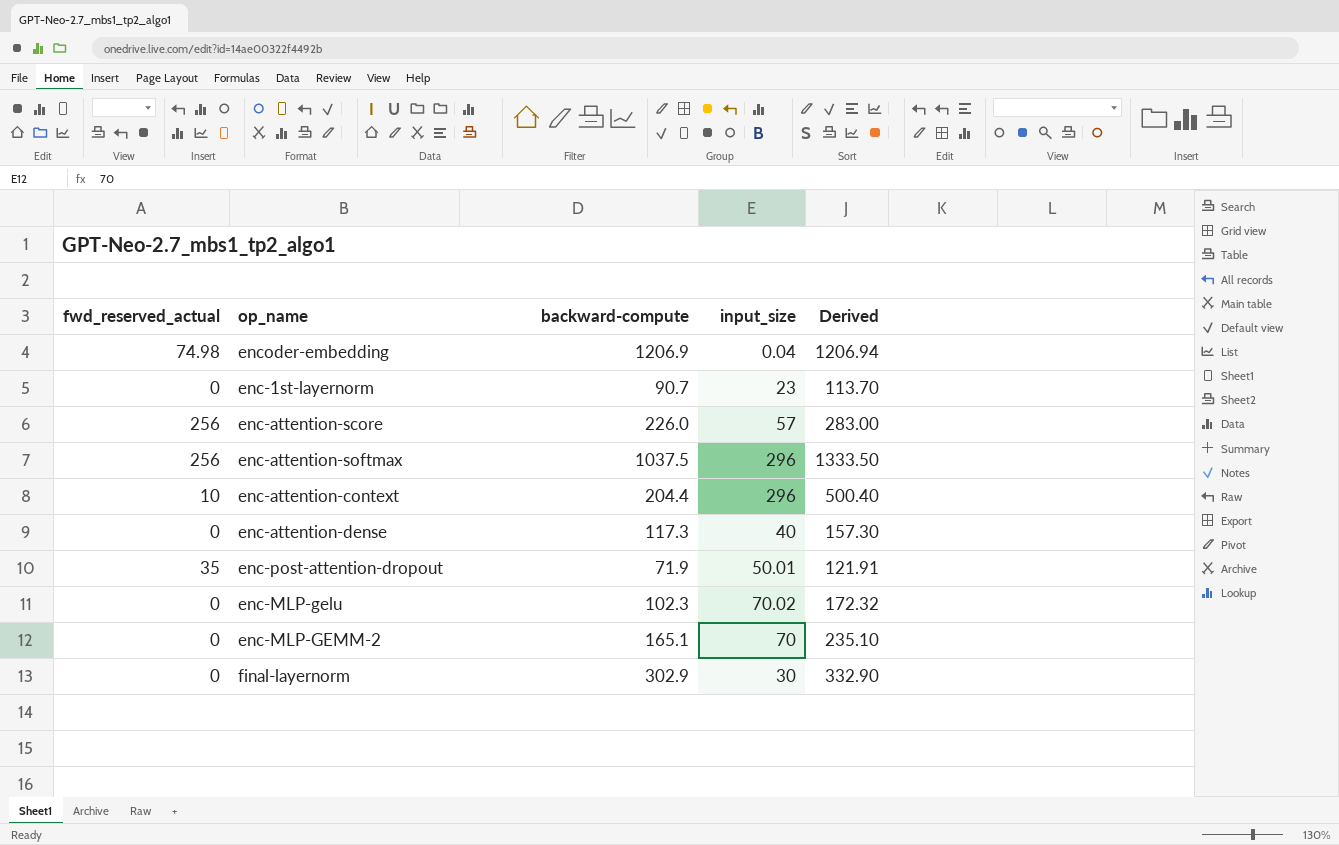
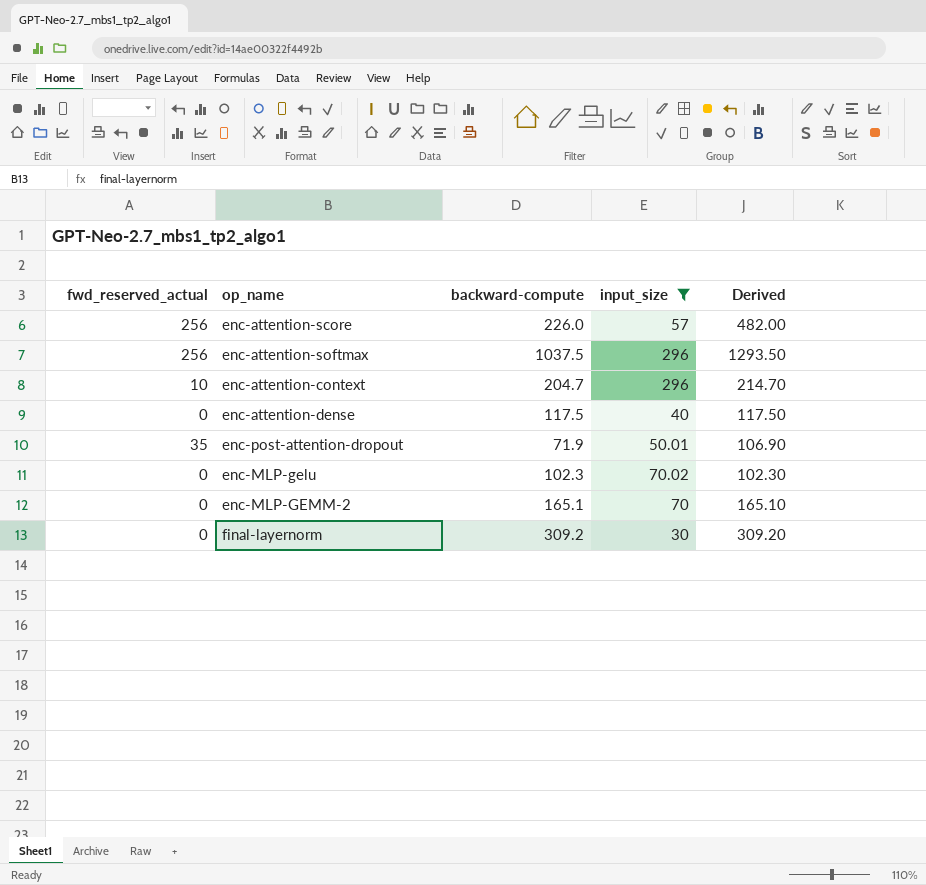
filter: none -> input_size >= 30
column Derived | formula: [backward-compute] + [input_size] -> [fwd_reserved_actual] + [backward-compute]
enc-attention-context | backward-compute: 204.4 -> 204.7
enc-attention-dense | backward-compute: 117.3 -> 117.5
final-layernorm | backward-compute: 302.9 -> 309.2

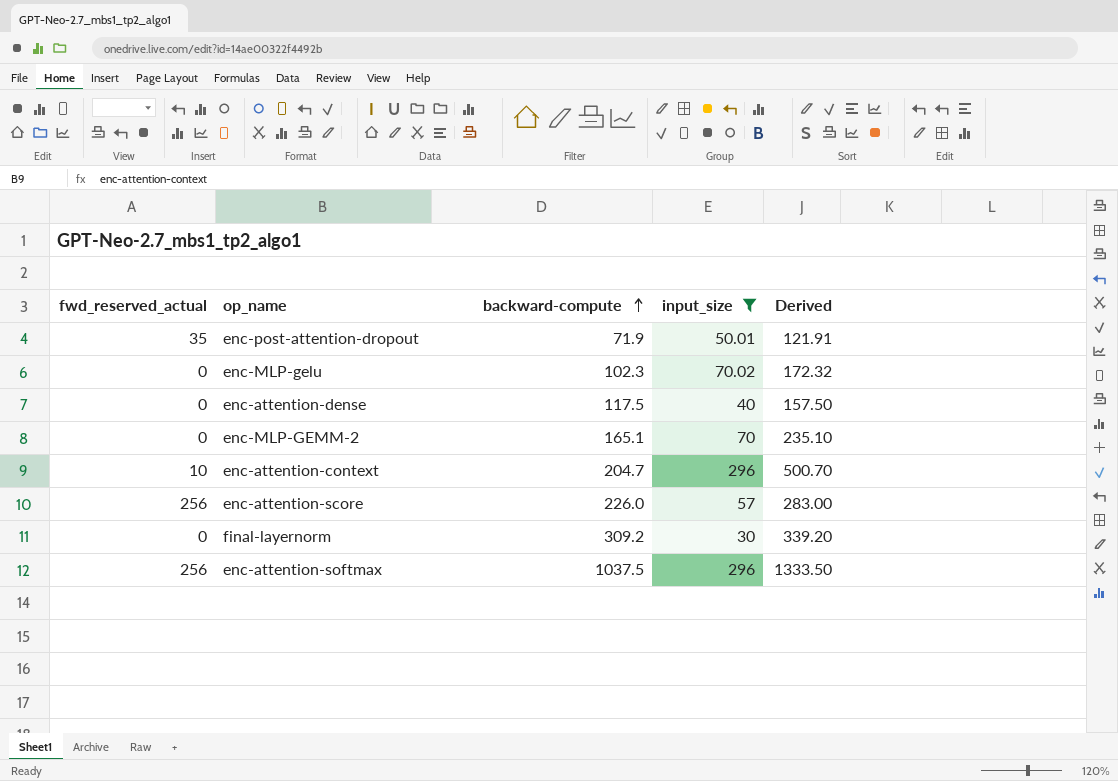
row order: none -> backward-compute ascending
column Derived | formula: [fwd_reserved_actual] + [backward-compute] -> [backward-compute] + [input_size]

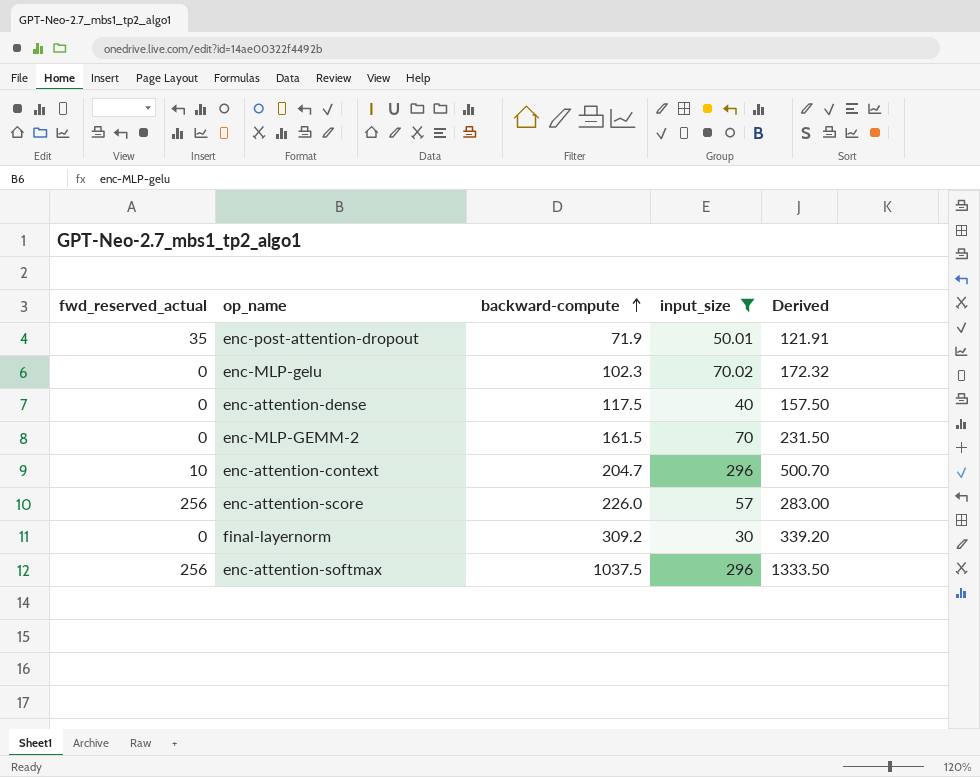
enc-MLP-GEMM-2 | backward-compute: 165.1 -> 161.5
enc-MLP-GEMM-2 | Derived: 235.10 -> 231.50

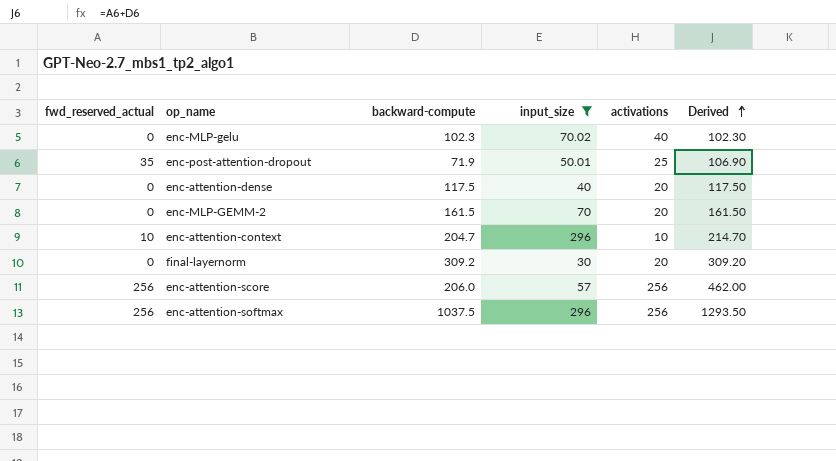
row order: backward-compute ascending -> Derived ascending
column activations | position: none -> 5
column Derived | formula: [backward-compute] + [input_size] -> [fwd_reserved_actual] + [backward-compute]
enc-attention-score | backward-compute: 226.0 -> 206.0

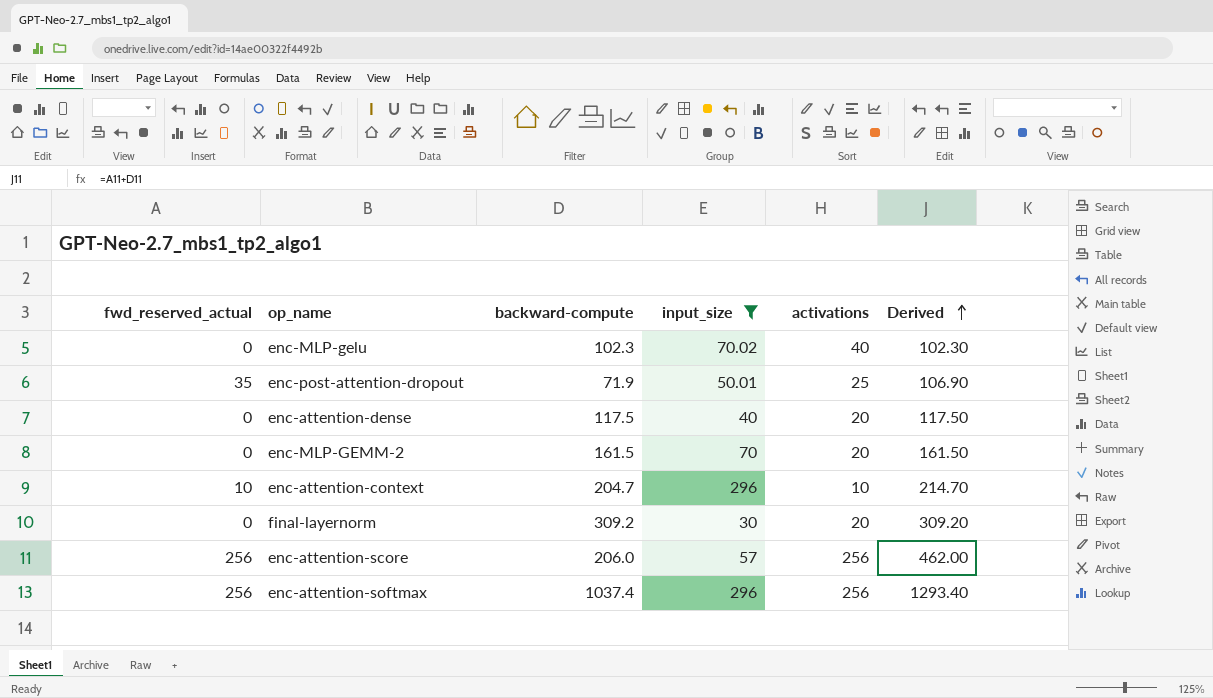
enc-attention-softmax | backward-compute: 1037.5 -> 1037.4
enc-attention-softmax | Derived: 1293.50 -> 1293.40

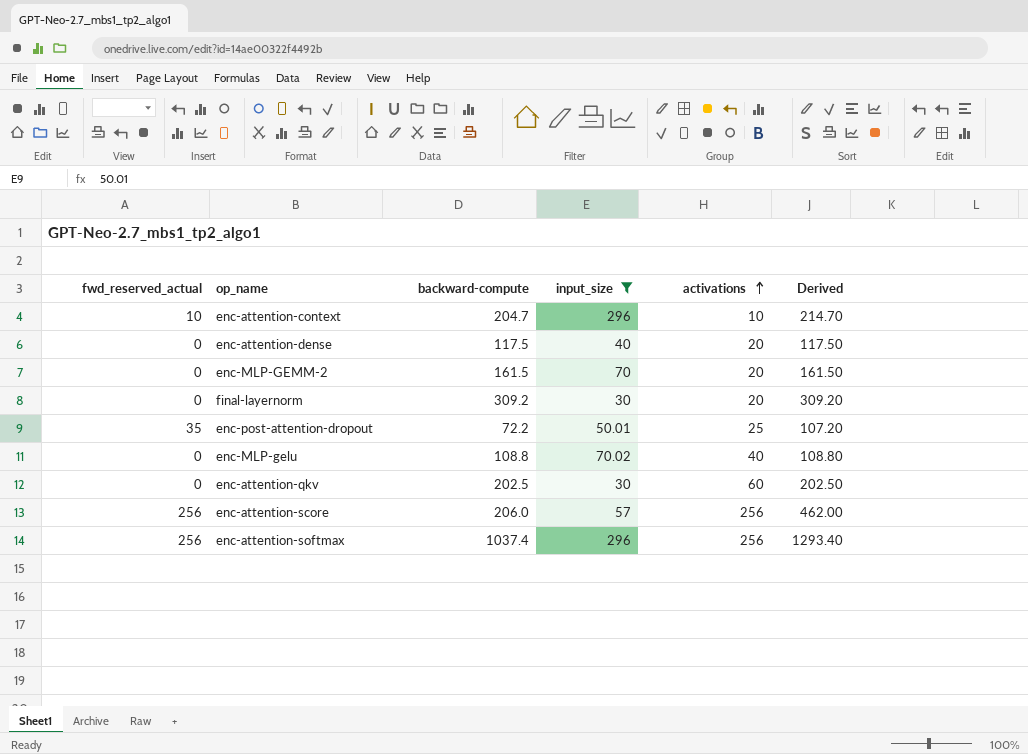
row order: Derived ascending -> activations ascending
enc-post-attention-dropout | backward-compute: 71.9 -> 72.2
enc-post-attention-dropout | Derived: 106.90 -> 107.20
enc-MLP-gelu | backward-compute: 102.3 -> 108.8
enc-MLP-gelu | Derived: 102.30 -> 108.80
row enc-attention-qkv: none -> 0 | 202.5 | 30 | 60 | 202.50

